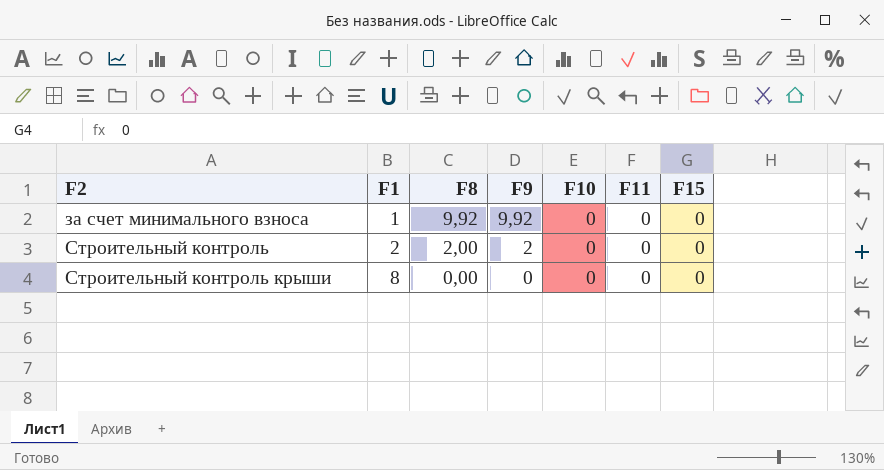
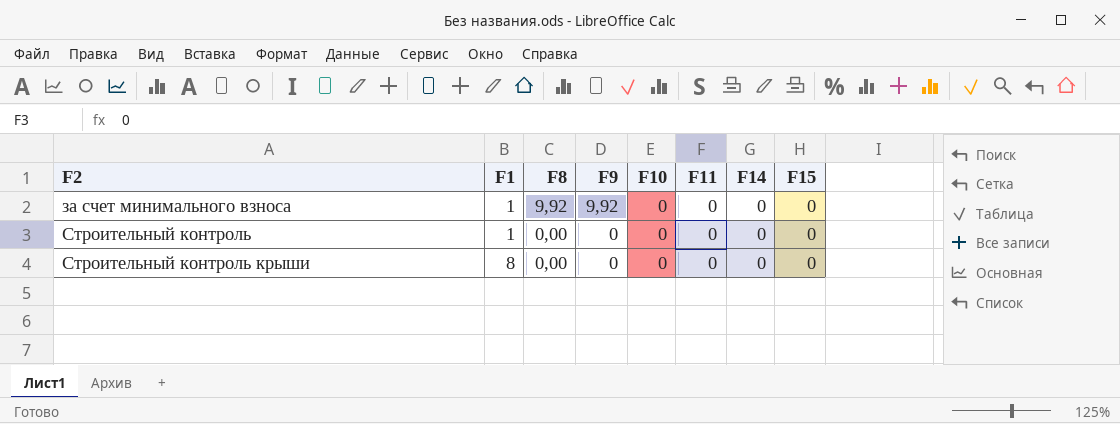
column F14 | position: none -> 7
Строительный контроль | F1: 2 -> 1
Строительный контроль | F8: 2,00 -> 0,00
Строительный контроль | F9: 2 -> 0

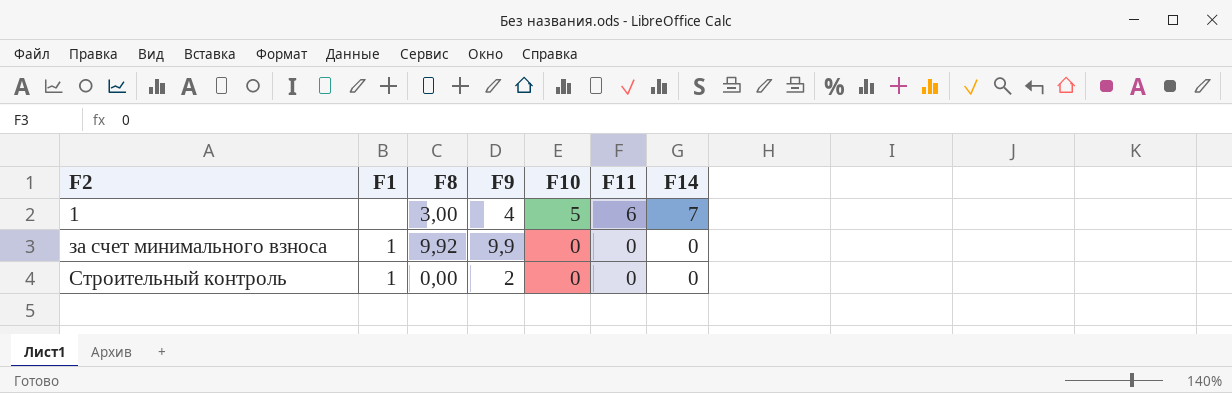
column F15 | position: 8 -> none
row Строительный контроль крыши: 8 | 0,00 | 0 | 0 | 0 | 0 | 0 -> none
row 1: none -> none | 3,00 | 4 | 5 | 6 | 7
за счет минимального взноса | F9: 9,92 -> 9,9
Строительный контроль | F9: 0 -> 2

